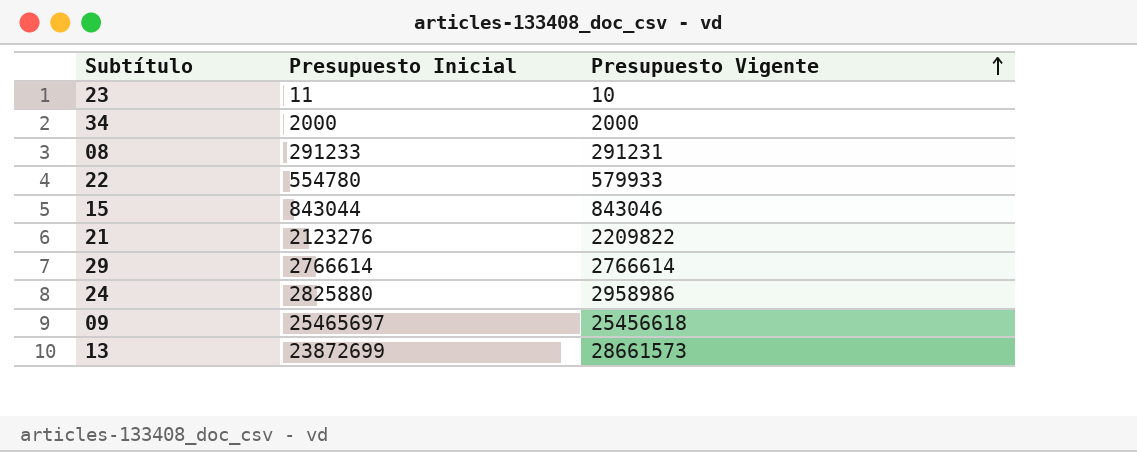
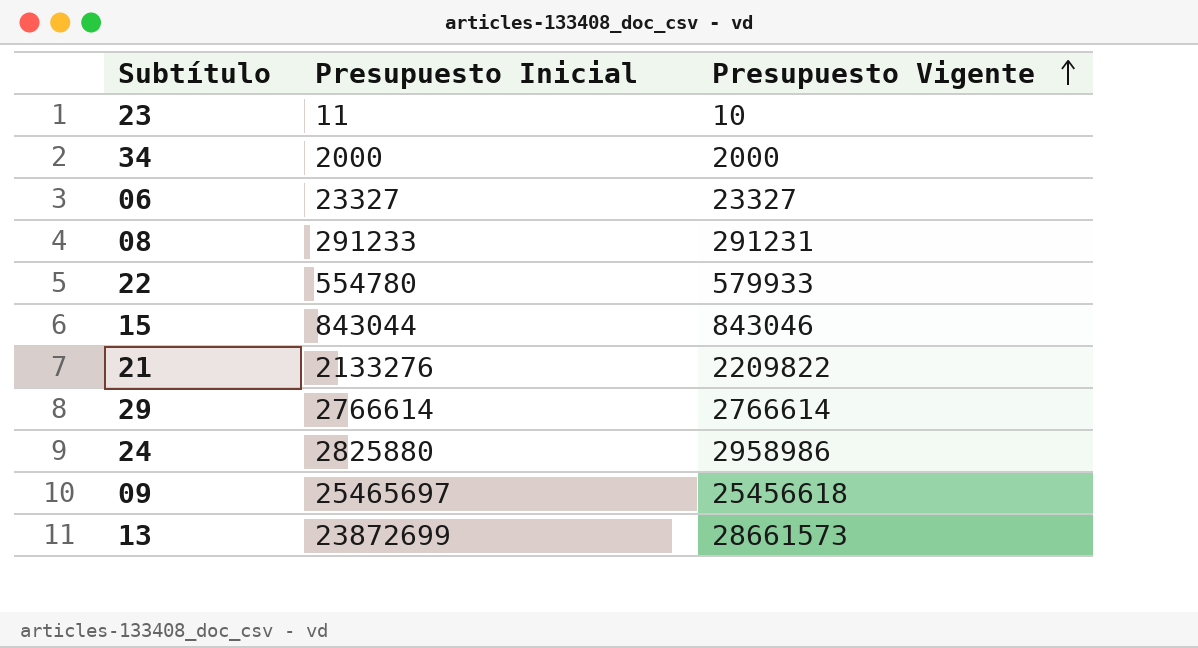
row 06: none -> 23327 | 23327
21 | Presupuesto Inicial: 2123276 -> 2133276

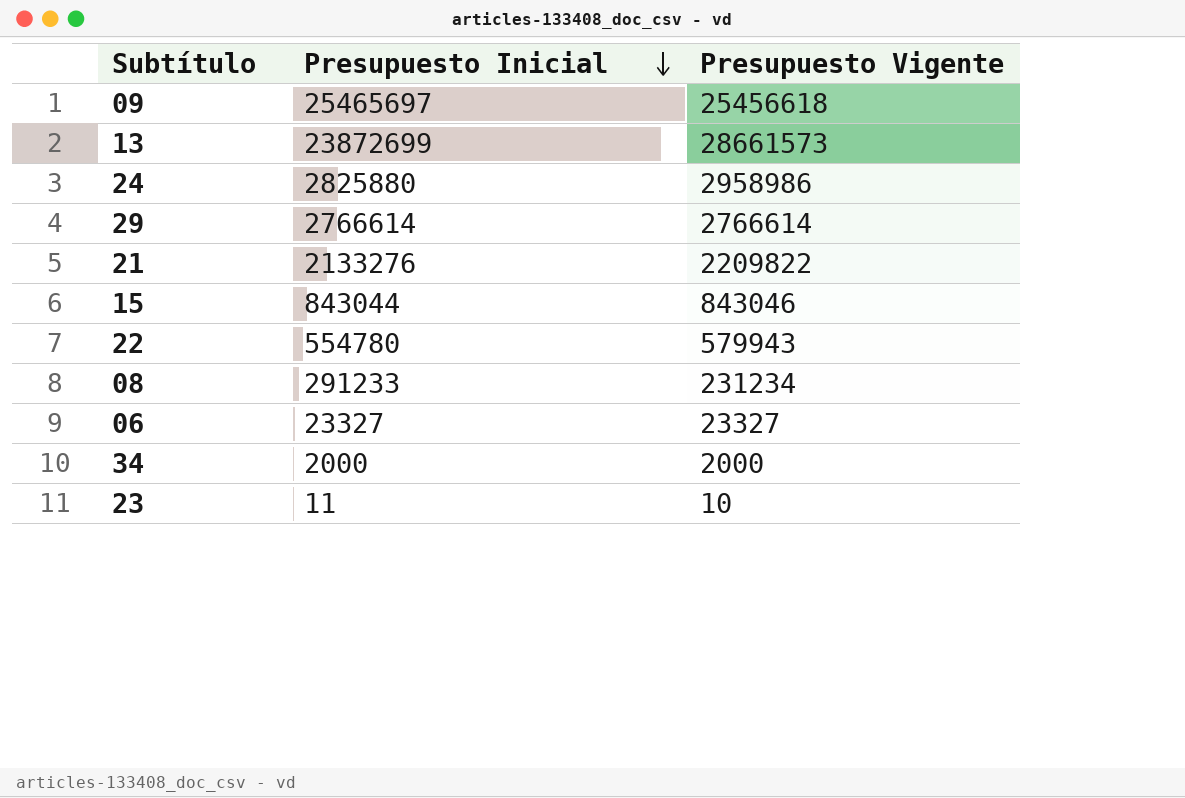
row order: Presupuesto Vigente ascending -> Presupuesto Inicial descending
22 | Presupuesto Vigente: 579933 -> 579943
08 | Presupuesto Vigente: 291231 -> 231234

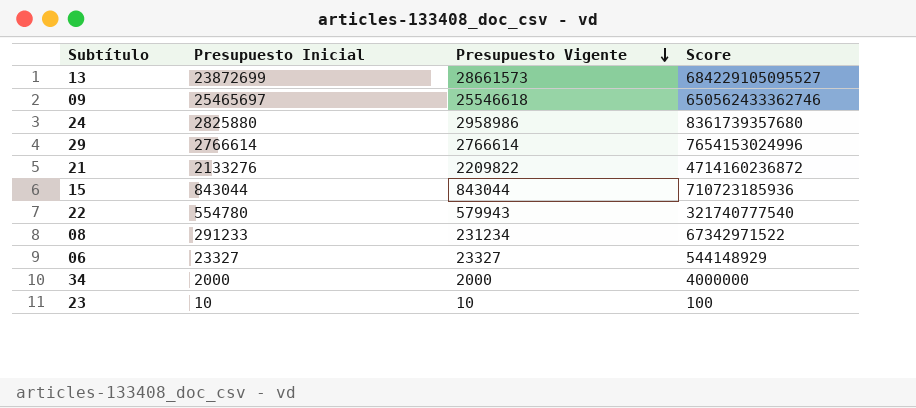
row order: Presupuesto Inicial descending -> Presupuesto Vigente descending
column Score | formula: none -> [Presupuesto Inicial] * [Presupuesto Vigente]
09 | Presupuesto Vigente: 25456618 -> 25546618
15 | Presupuesto Vigente: 843046 -> 843044
23 | Presupuesto Inicial: 11 -> 10

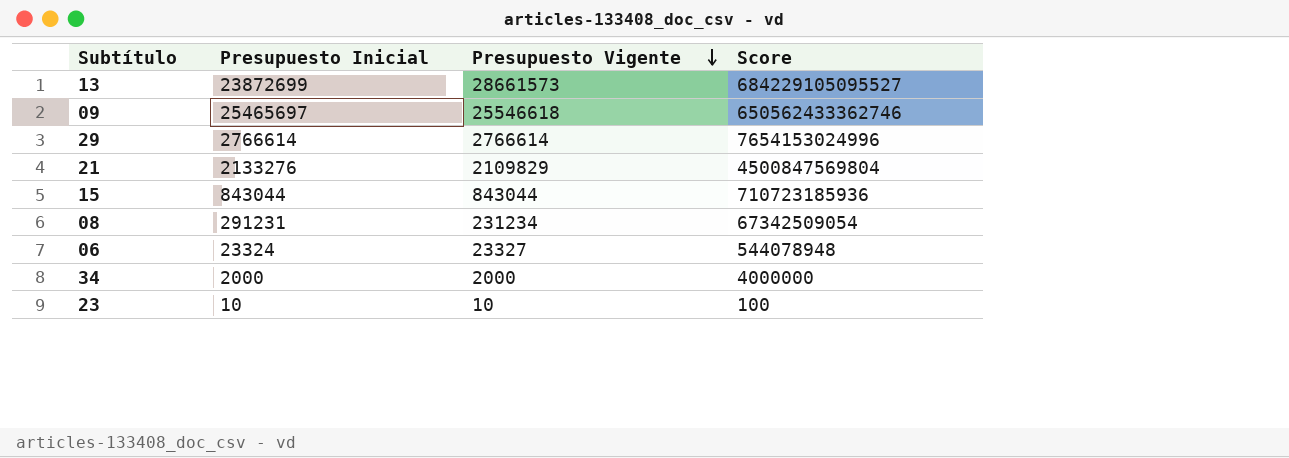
row 24: 2825880 | 2958986 | 8361739357680 -> none
row 22: 554780 | 579943 | 321740777540 -> none
21 | Presupuesto Vigente: 2209822 -> 2109829
21 | Score: 4714160236872 -> 4500847569804
08 | Presupuesto Inicial: 291233 -> 291231
08 | Score: 67342971522 -> 67342509054
06 | Presupuesto Inicial: 23327 -> 23324
06 | Score: 544148929 -> 544078948

